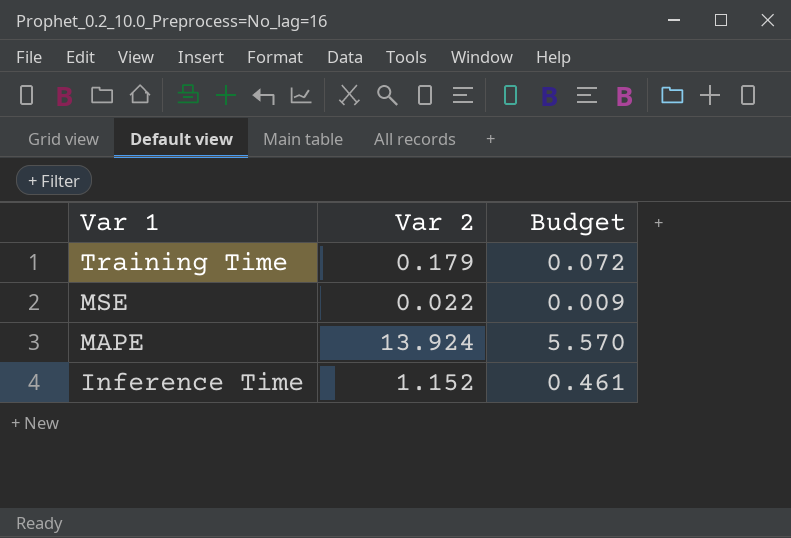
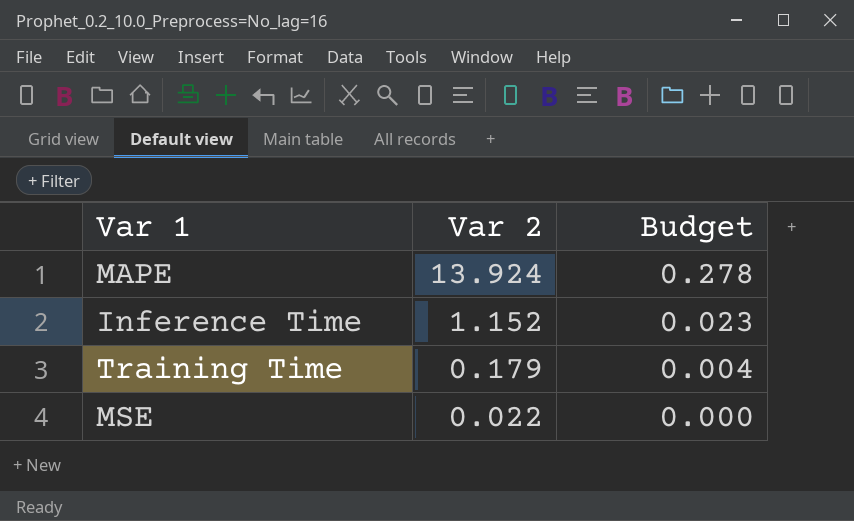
row order: Var 1 descending -> Var 2 descending
column Budget | formula: [Var 2] * 0.4 -> [Var 2] * 0.02

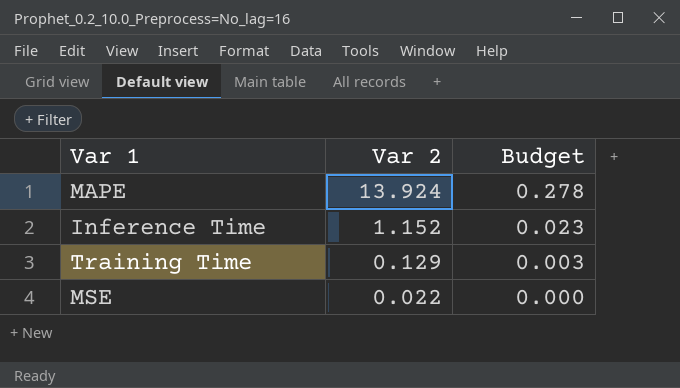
Training Time | Var 2: 0.179 -> 0.129
Training Time | Budget: 0.004 -> 0.003

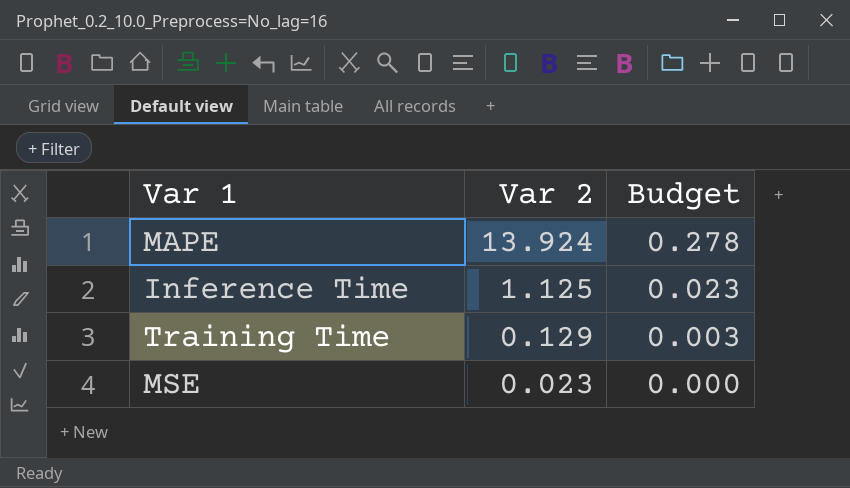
Inference Time | Var 2: 1.152 -> 1.125
MSE | Var 2: 0.022 -> 0.023

